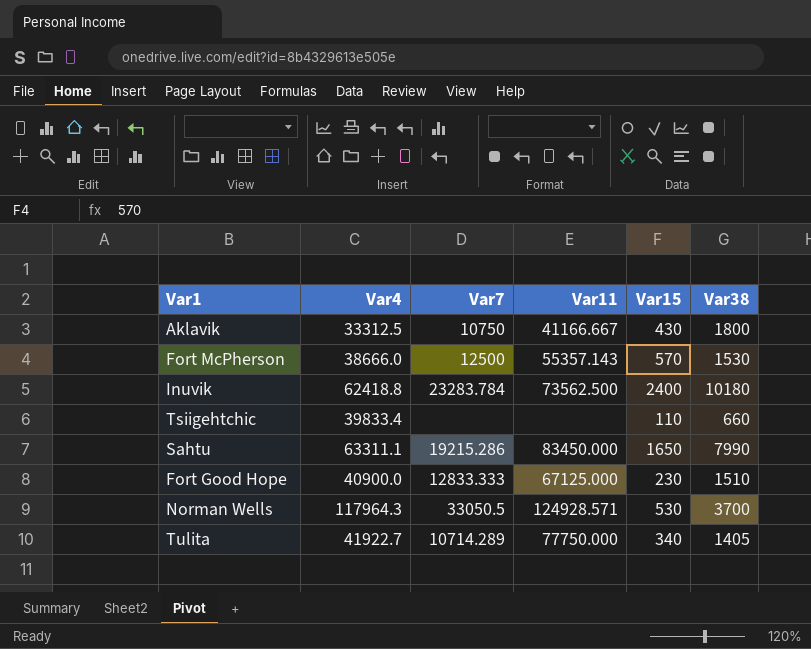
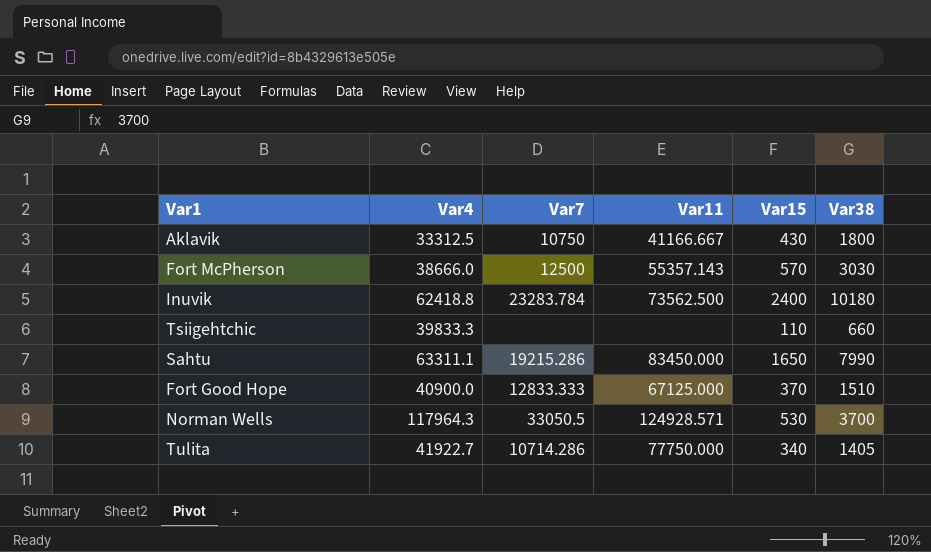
Fort McPherson | Var38: 1530 -> 3030
Tsiigehtchic | Var4: 39833.4 -> 39833.3
Fort Good Hope | Var15: 230 -> 370
Tulita | Var7: 10714.289 -> 10714.286

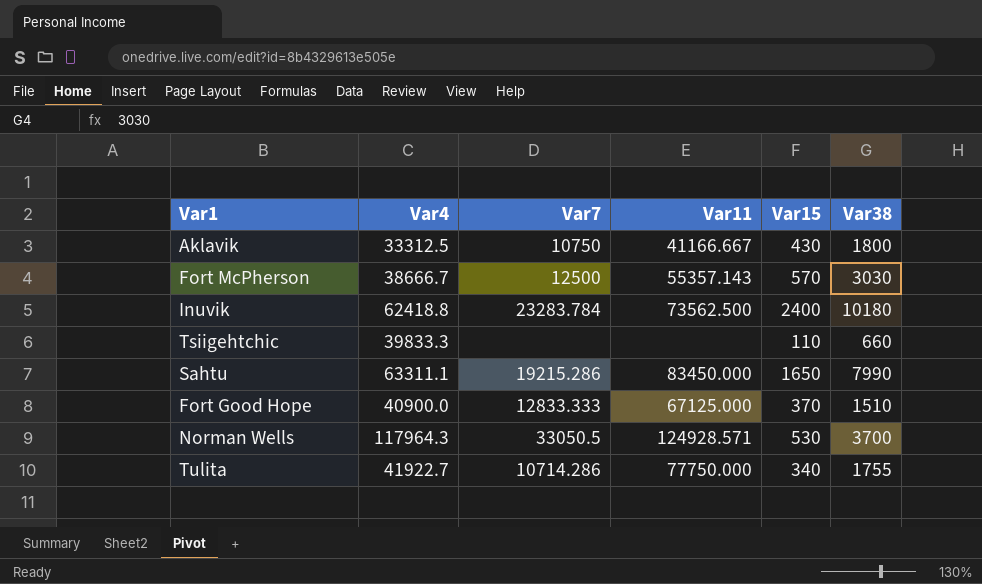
Fort McPherson | Var4: 38666.0 -> 38666.7
Tulita | Var38: 1405 -> 1755

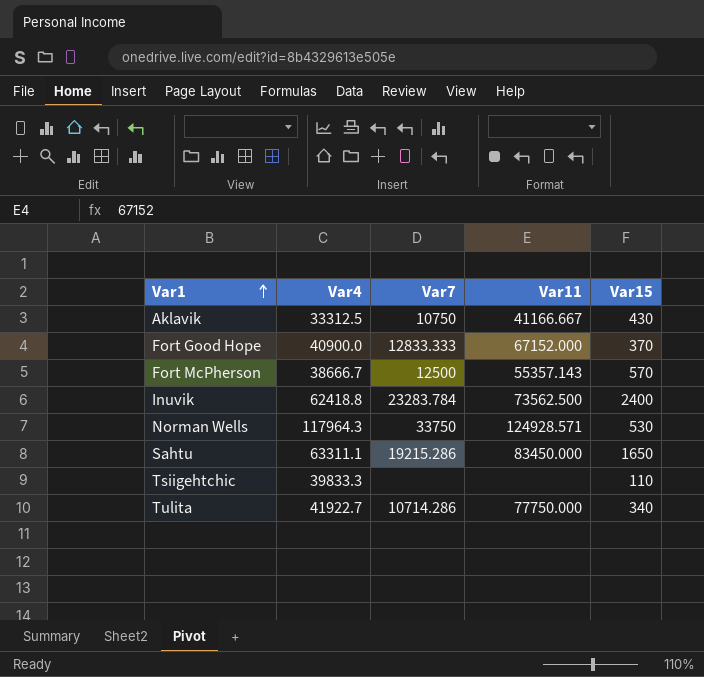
row order: none -> Var1 ascending
column Var38 | position: 6 -> none
Fort Good Hope | Var11: 67125.000 -> 67152.000
Norman Wells | Var7: 33050.5 -> 33750

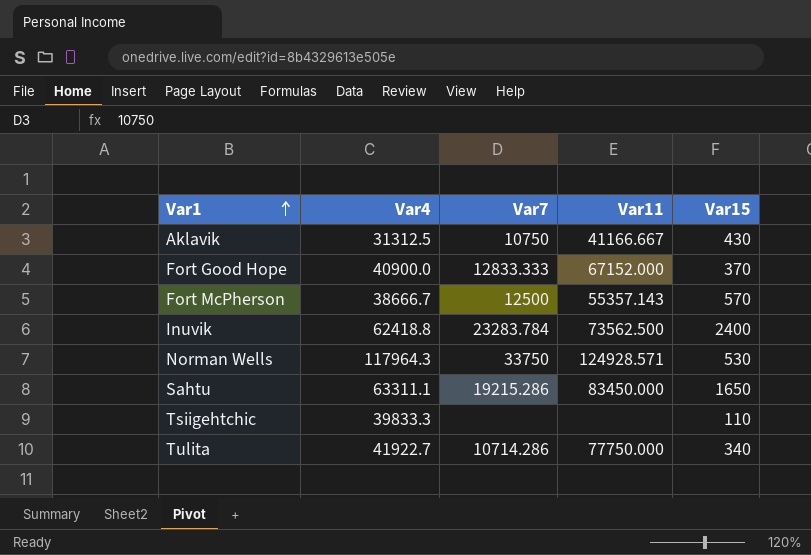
Aklavik | Var4: 33312.5 -> 31312.5

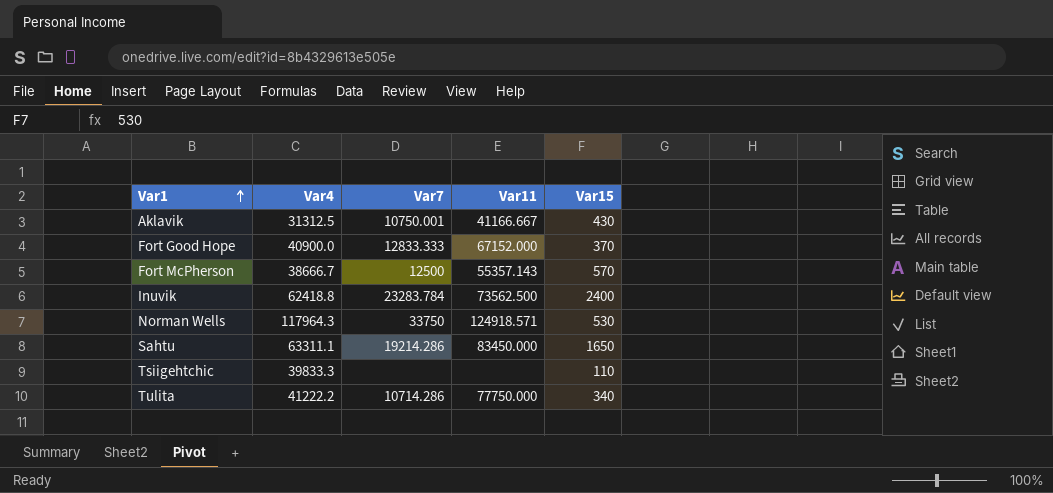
Aklavik | Var7: 10750 -> 10750.001
Norman Wells | Var11: 124928.571 -> 124918.571
Sahtu | Var7: 19215.286 -> 19214.286
Tulita | Var4: 41922.7 -> 41222.2

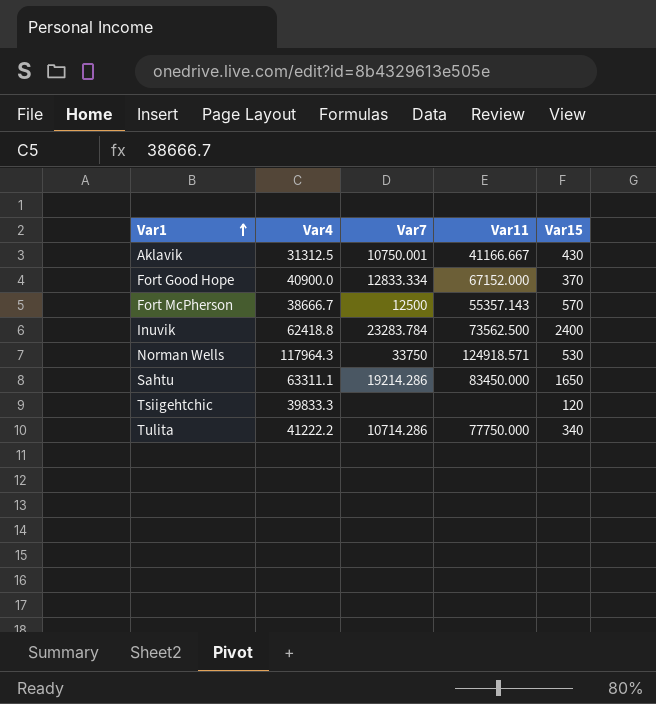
Fort Good Hope | Var7: 12833.333 -> 12833.334
Tsiigehtchic | Var15: 110 -> 120

